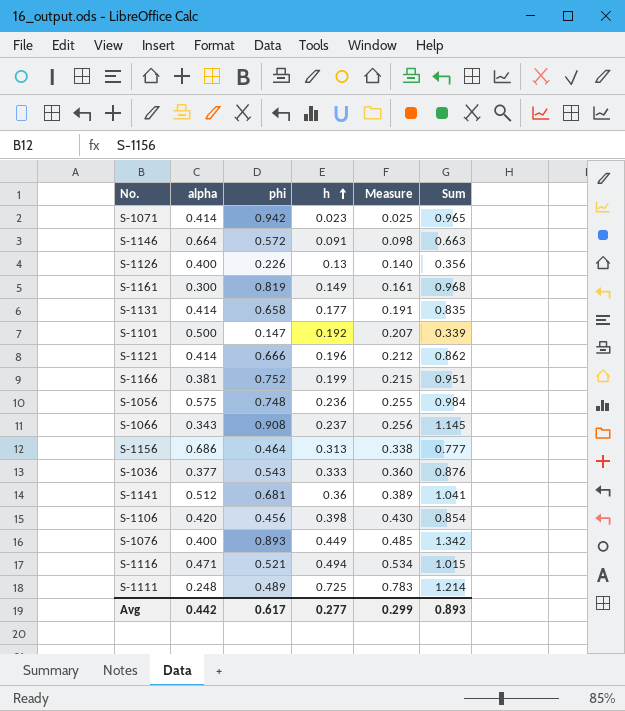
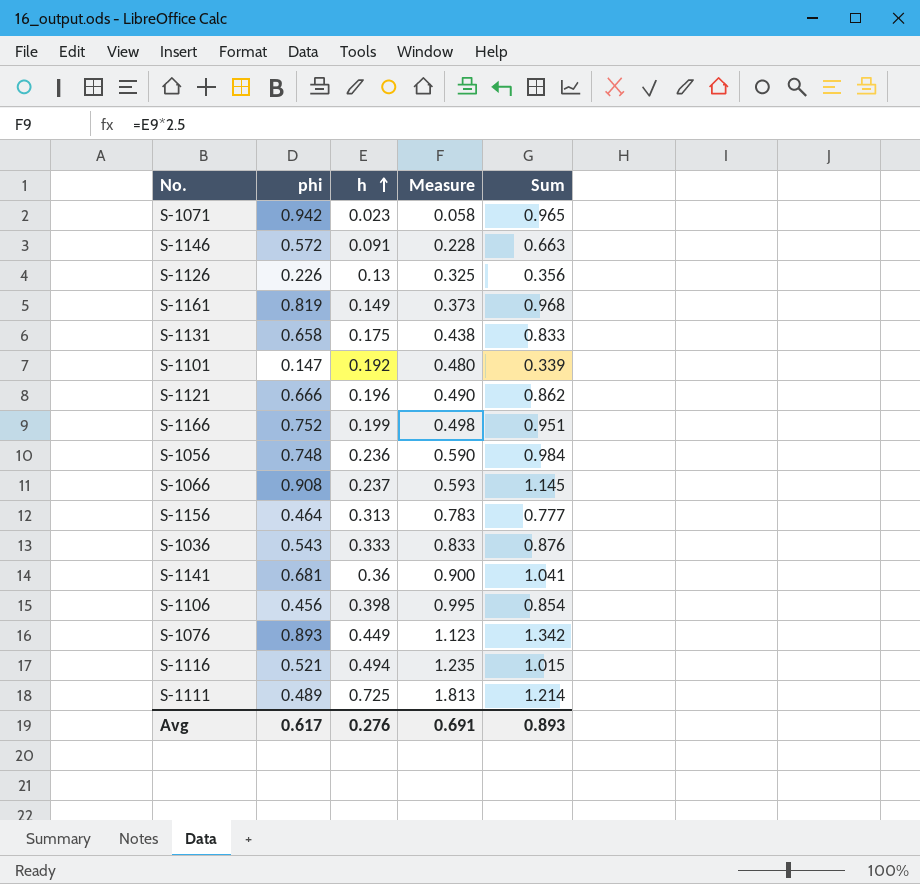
column alpha | position: 2 -> none
column Measure | formula: [h] * 1.08 -> [h] * 2.5
S-1131 | h: 0.177 -> 0.175
S-1131 | Sum: 0.835 -> 0.833
Avg | h: 0.277 -> 0.276
Avg | Measure: 0.299 -> 0.691

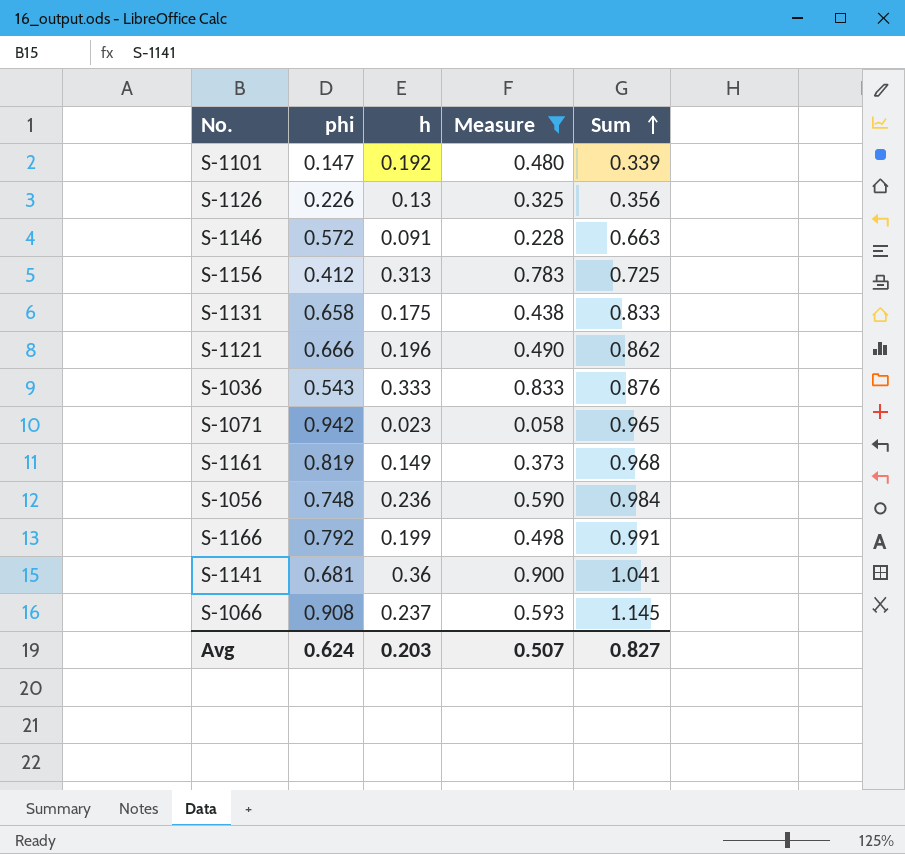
filter: none -> Measure <= 0.900
row order: h ascending -> Sum ascending
S-1156 | phi: 0.464 -> 0.412
S-1156 | Sum: 0.777 -> 0.725
S-1166 | phi: 0.752 -> 0.792
S-1166 | Sum: 0.951 -> 0.991
Avg | phi: 0.617 -> 0.624
Avg | h: 0.276 -> 0.203
Avg | Measure: 0.691 -> 0.507
Avg | Sum: 0.893 -> 0.827

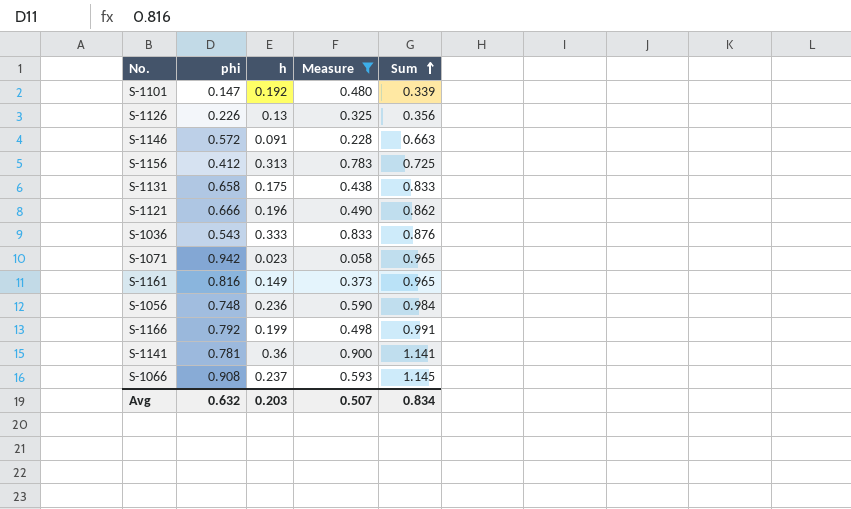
S-1161 | phi: 0.819 -> 0.816
S-1161 | Sum: 0.968 -> 0.965
S-1141 | phi: 0.681 -> 0.781
S-1141 | Sum: 1.041 -> 1.141
Avg | phi: 0.624 -> 0.632
Avg | Sum: 0.827 -> 0.834

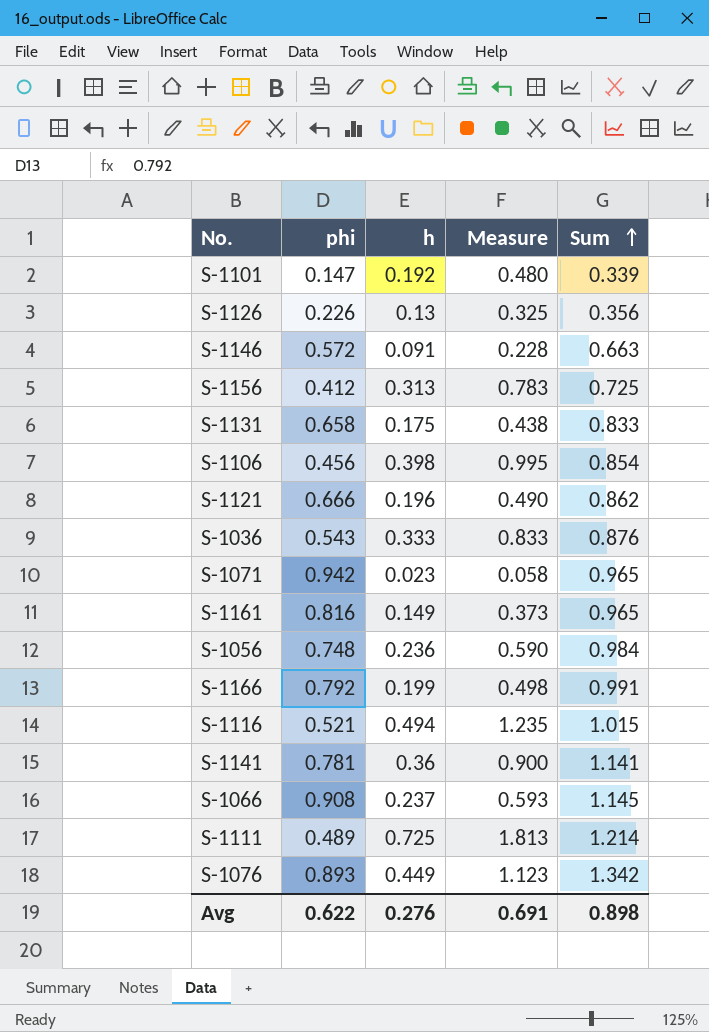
filter: Measure <= 0.900 -> none
Avg | phi: 0.632 -> 0.622
Avg | h: 0.203 -> 0.276
Avg | Measure: 0.507 -> 0.691
Avg | Sum: 0.834 -> 0.898

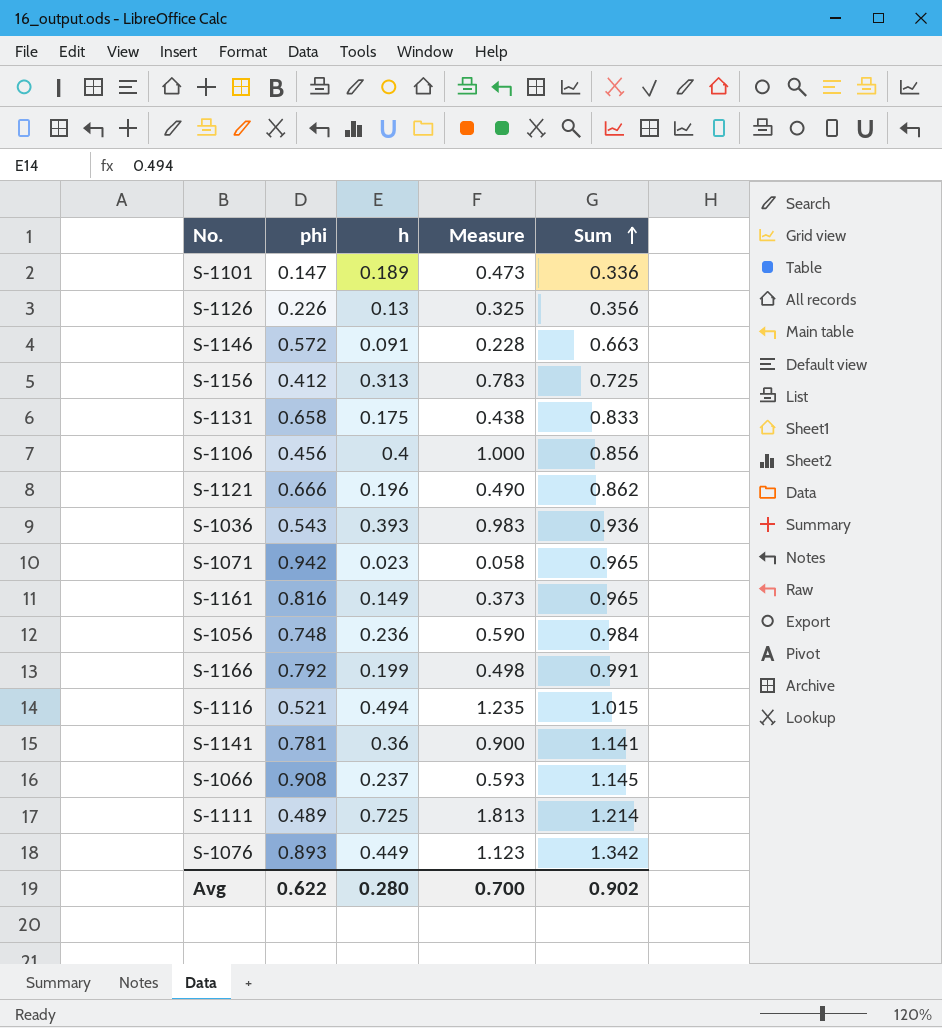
S-1101 | h: 0.192 -> 0.189
S-1101 | Measure: 0.480 -> 0.473
S-1101 | Sum: 0.339 -> 0.336
S-1106 | h: 0.398 -> 0.4
S-1106 | Measure: 0.995 -> 1.000
S-1106 | Sum: 0.854 -> 0.856
S-1036 | h: 0.333 -> 0.393
S-1036 | Measure: 0.833 -> 0.983
S-1036 | Sum: 0.876 -> 0.936
Avg | h: 0.276 -> 0.280
Avg | Measure: 0.691 -> 0.700
Avg | Sum: 0.898 -> 0.902

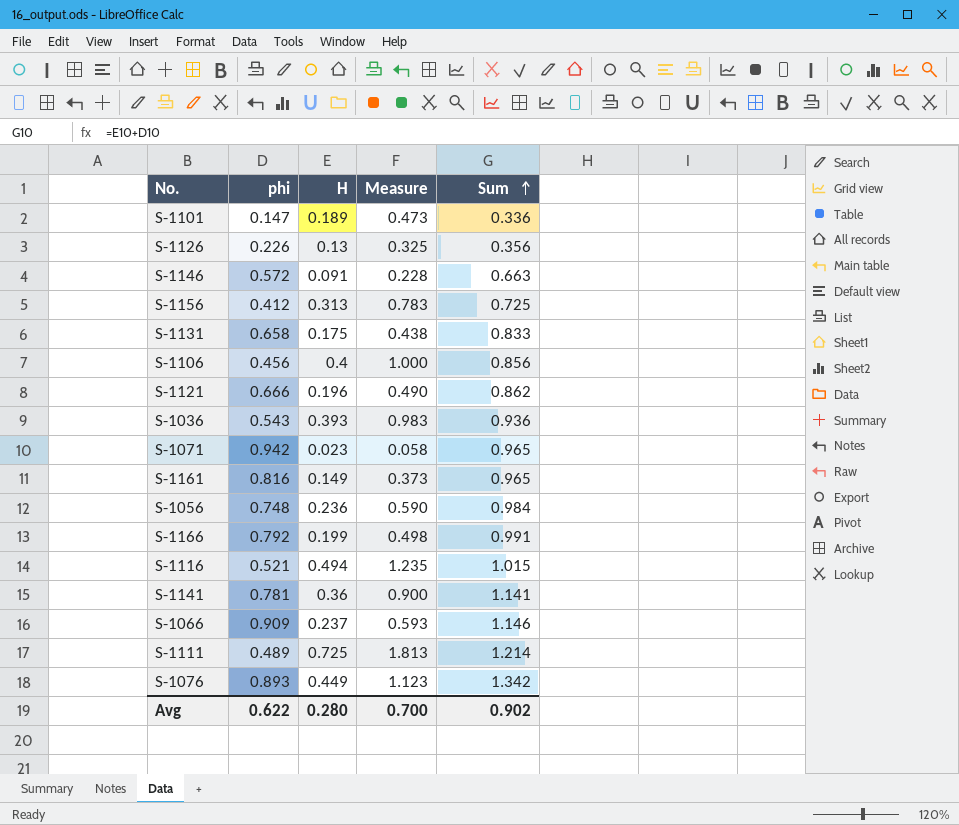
column name: h -> H
S-1066 | phi: 0.908 -> 0.909
S-1066 | Sum: 1.145 -> 1.146

